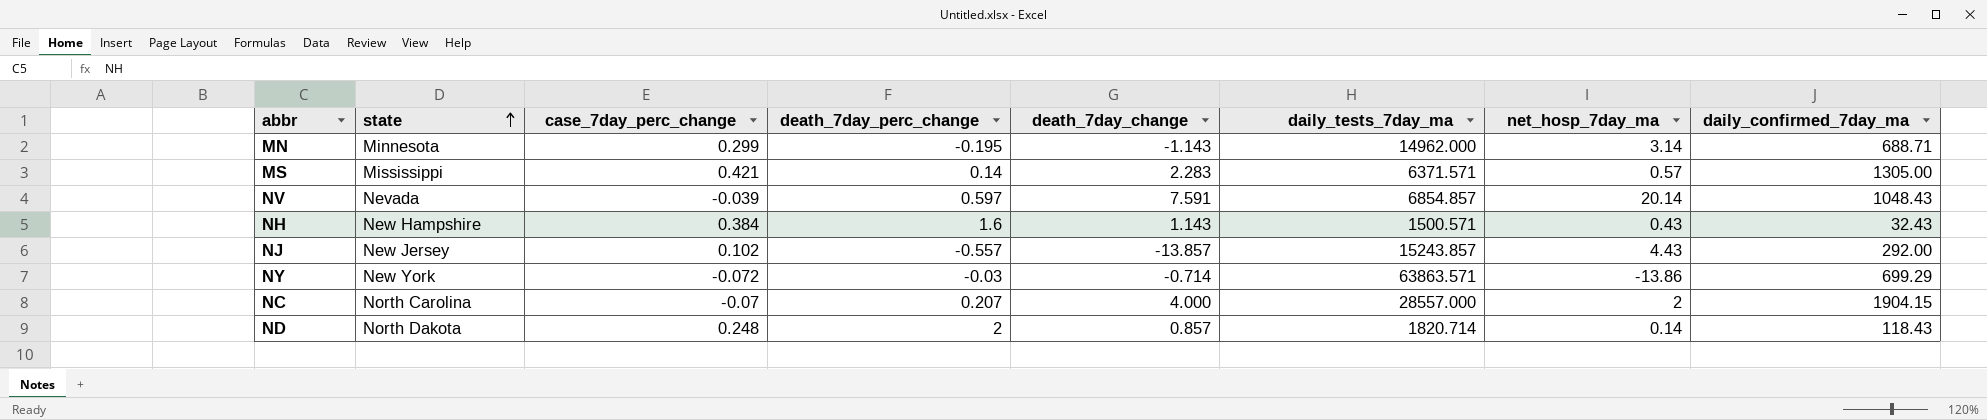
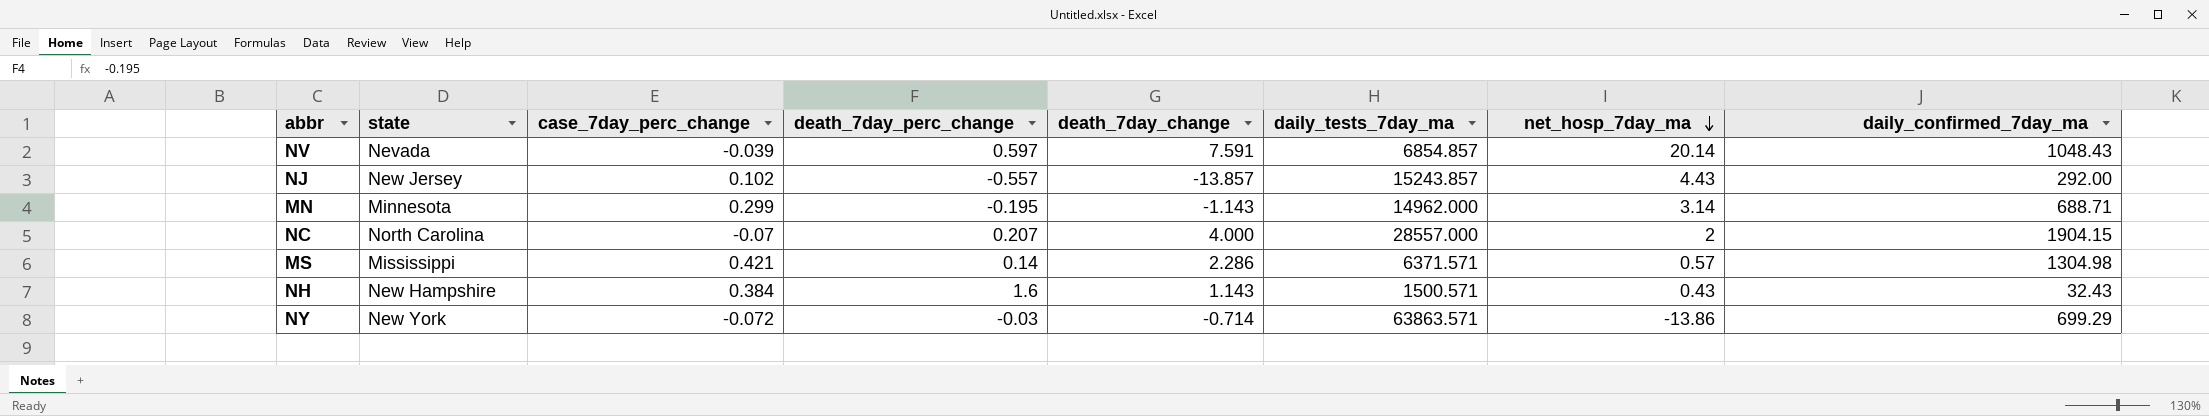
row order: state ascending -> net_hosp_7day_ma descending
row ND: North Dakota | 0.248 | 2 | 0.857 | 1820.714 | 0.14 | 118.43 -> none
MS | death_7day_change: 2.283 -> 2.286
MS | daily_confirmed_7day_ma: 1305.00 -> 1304.98

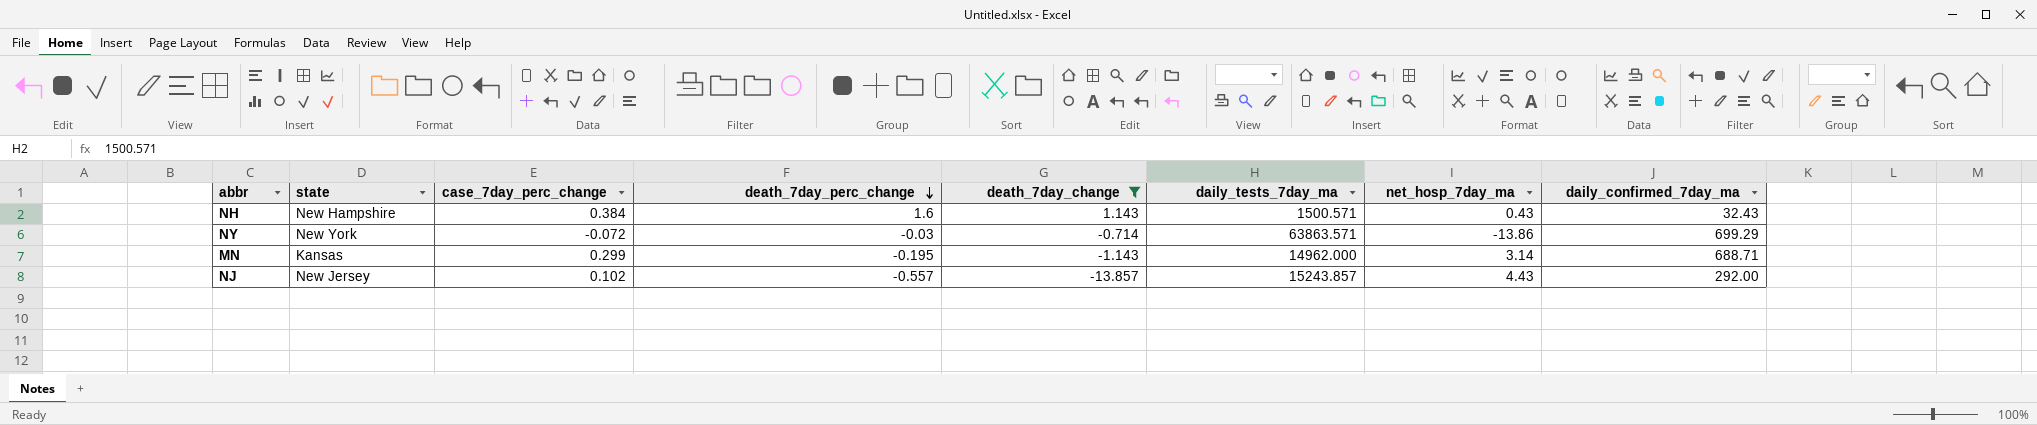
filter: none -> death_7day_change <= 1.143
row order: net_hosp_7day_ma descending -> death_7day_perc_change descending
MN | state: Minnesota -> Kansas

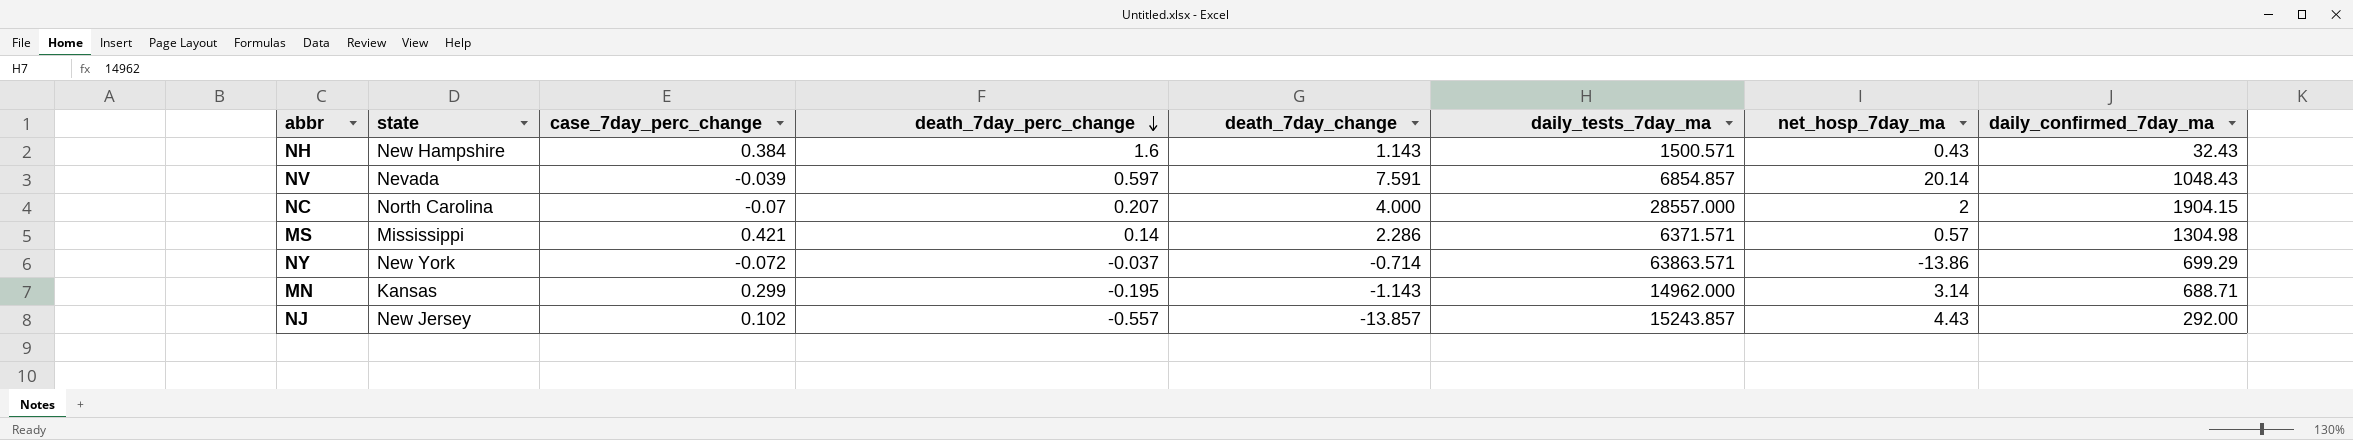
filter: death_7day_change <= 1.143 -> none
NY | death_7day_perc_change: -0.03 -> -0.037

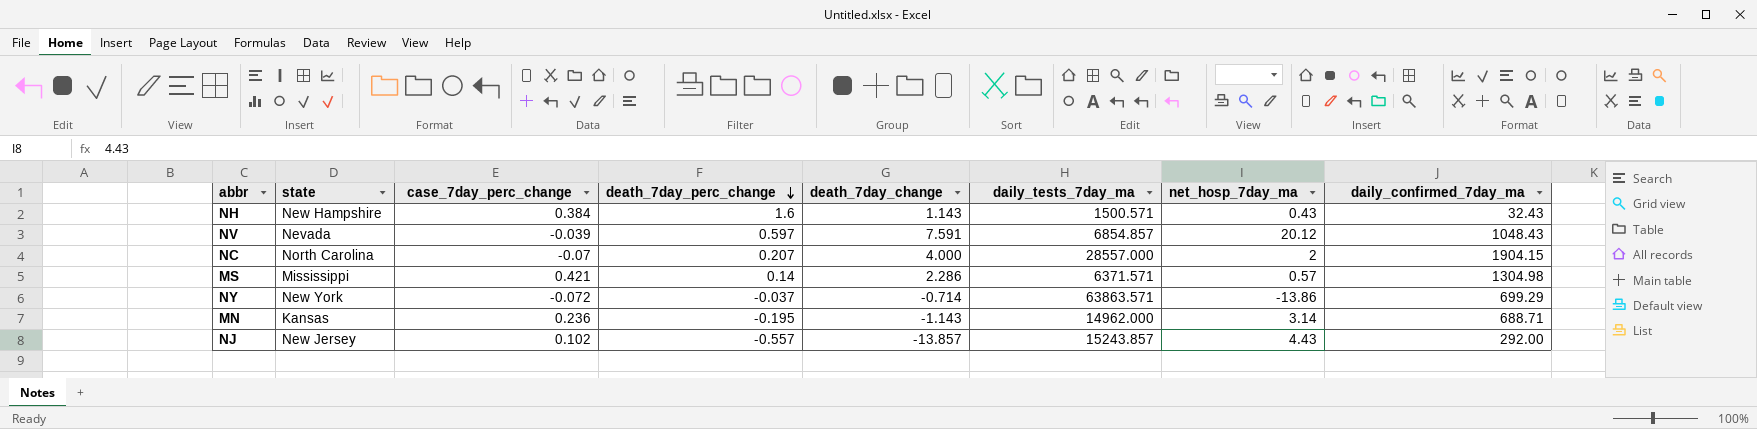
NV | net_hosp_7day_ma: 20.14 -> 20.12
MN | case_7day_perc_change: 0.299 -> 0.236

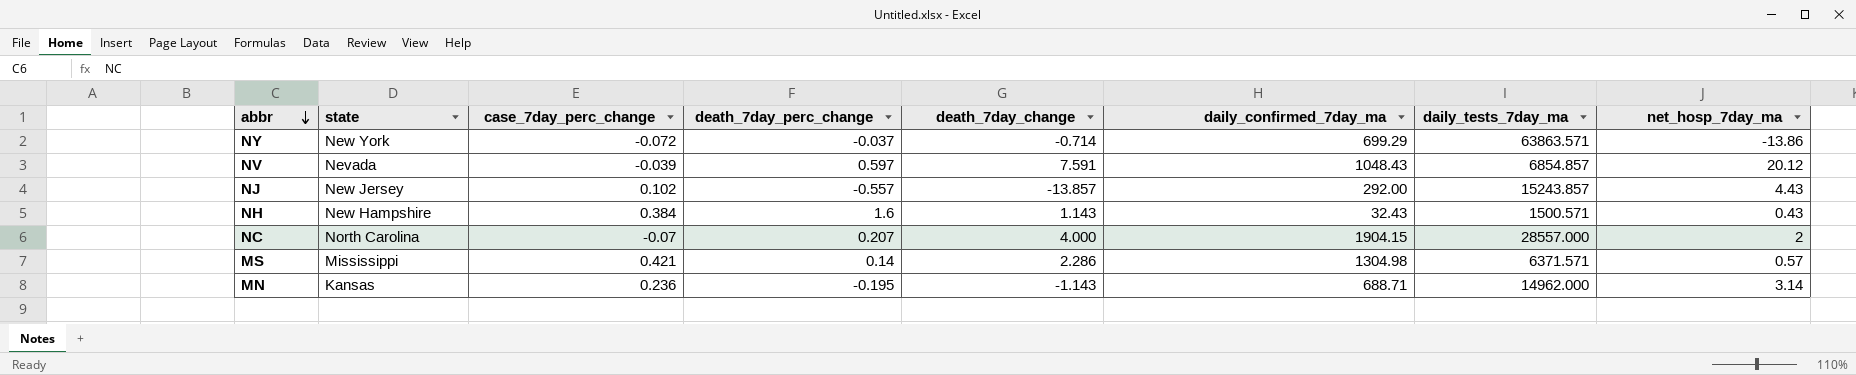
row order: death_7day_perc_change descending -> abbr descending
column daily_confirmed_7day_ma | position: 8 -> 6

